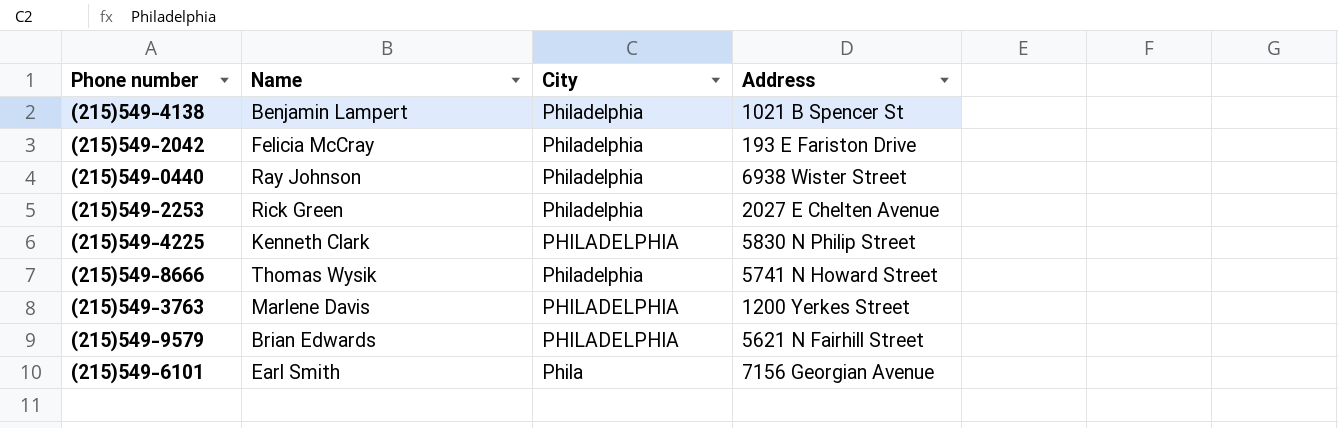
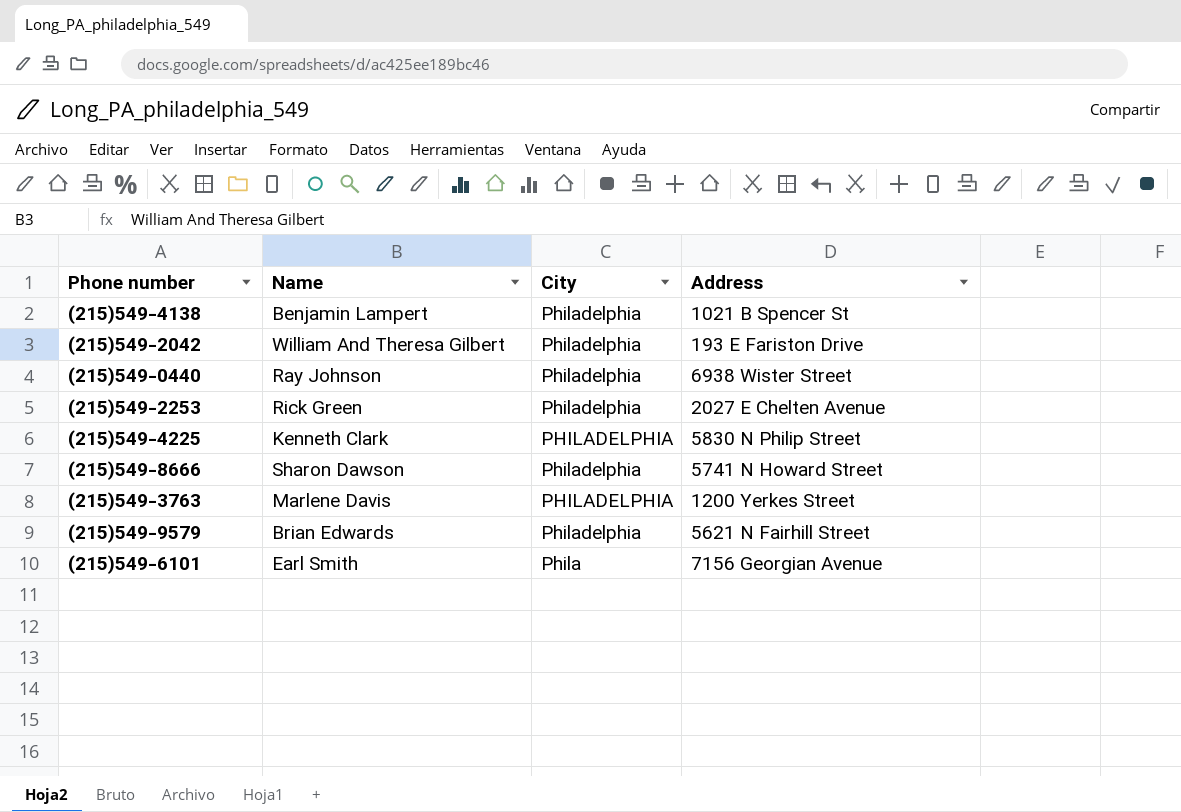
(215)549-2042 | Name: Felicia McCray -> William And Theresa Gilbert
(215)549-8666 | Name: Thomas Wysik -> Sharon Dawson
(215)549-9579 | City: PHILADELPHIA -> Philadelphia

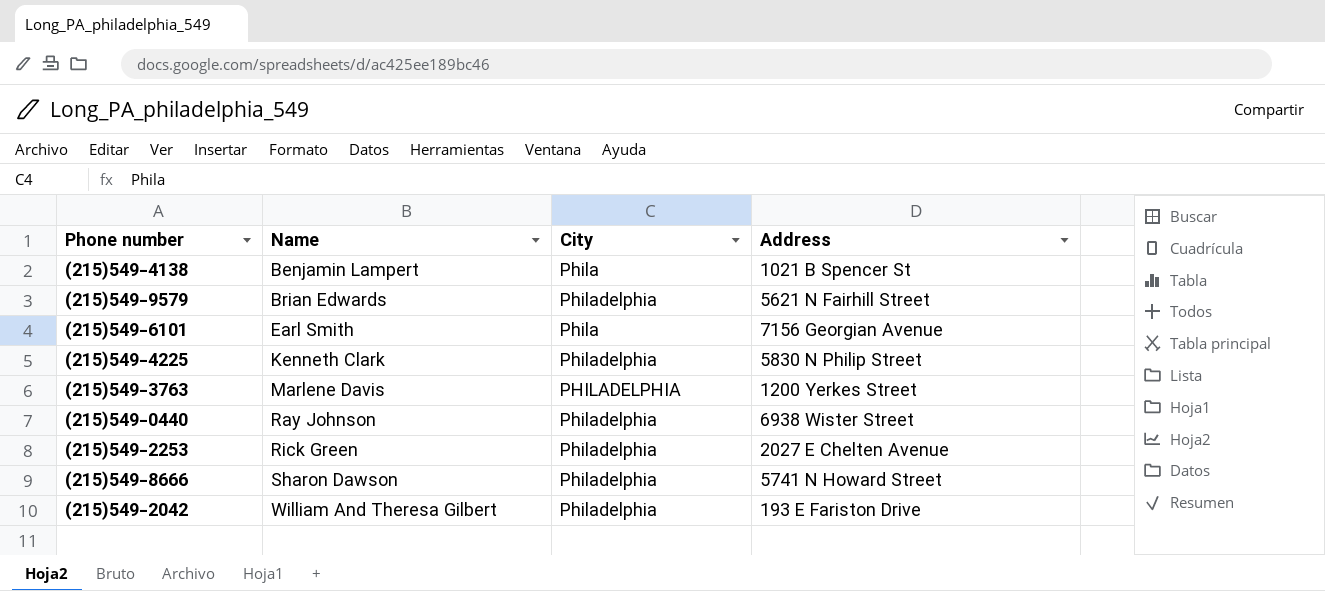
row order: City descending -> Name ascending
(215)549-4138 | City: Philadelphia -> Phila
(215)549-4225 | City: PHILADELPHIA -> Philadelphia

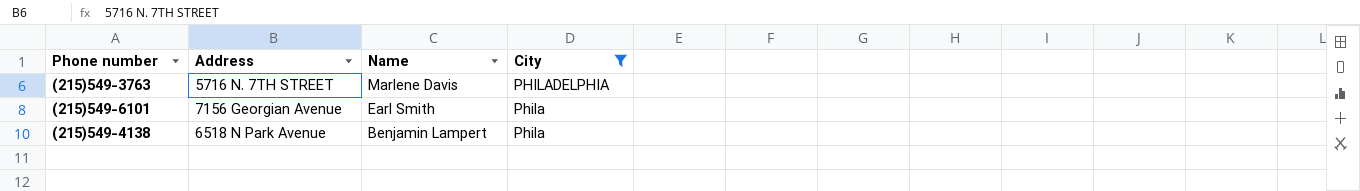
filter: none -> City != Philadelphia
row order: Name ascending -> Name descending
column Address | position: 4 -> 2
(215)549-3763 | Address: 1200 Yerkes Street -> 5716 N. 7TH STREET
(215)549-4138 | Address: 1021 B Spencer St -> 6518 N Park Avenue

